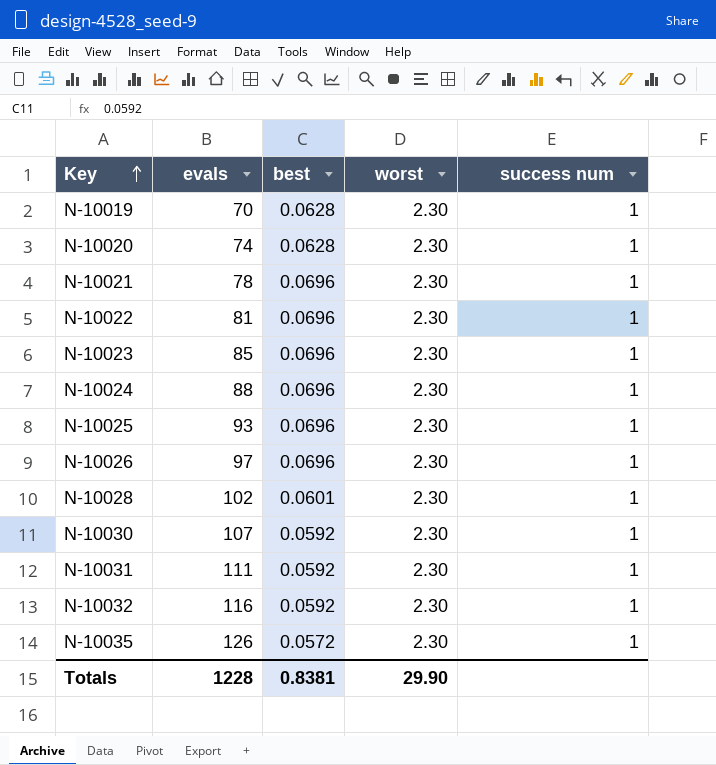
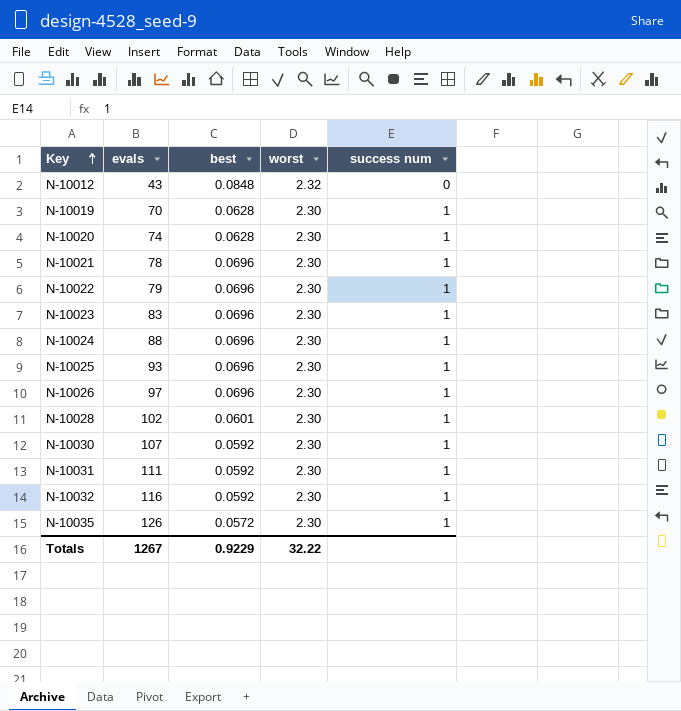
row N-10012: none -> 43 | 0.0848 | 2.32 | 0
N-10022 | evals: 81 -> 79
N-10023 | evals: 85 -> 83
Totals | evals: 1228 -> 1267
Totals | best: 0.8381 -> 0.9229
Totals | worst: 29.90 -> 32.22

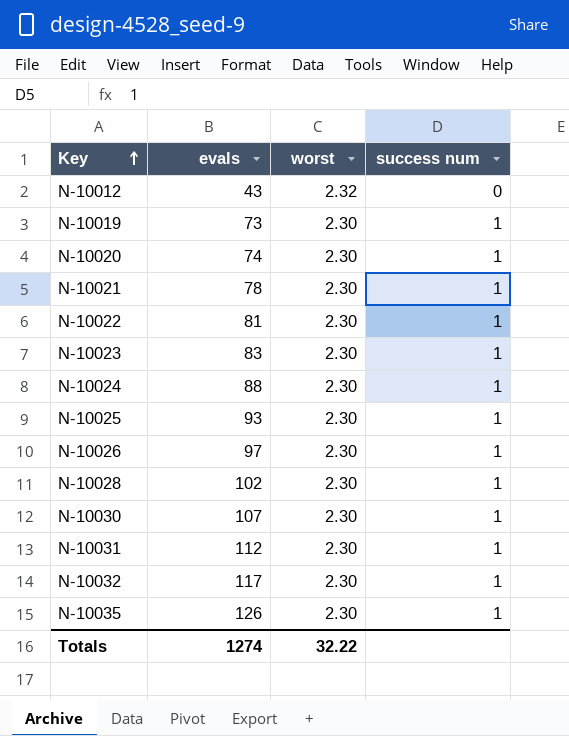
column best | position: 3 -> none
N-10019 | evals: 70 -> 73
N-10022 | evals: 79 -> 81
N-10031 | evals: 111 -> 112
N-10032 | evals: 116 -> 117
Totals | evals: 1267 -> 1274

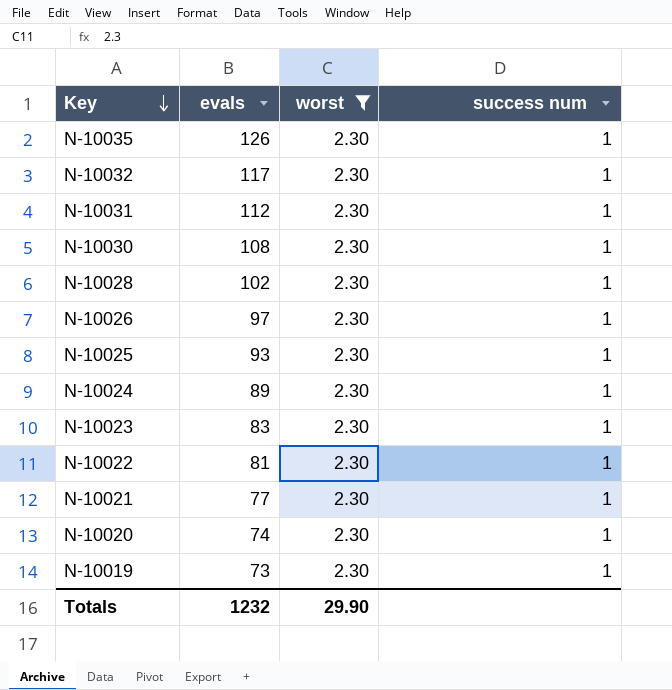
filter: none -> worst = 2.30
row order: Key ascending -> Key descending
N-10030 | evals: 107 -> 108
N-10024 | evals: 88 -> 89
N-10021 | evals: 78 -> 77
Totals | evals: 1274 -> 1232
Totals | worst: 32.22 -> 29.90

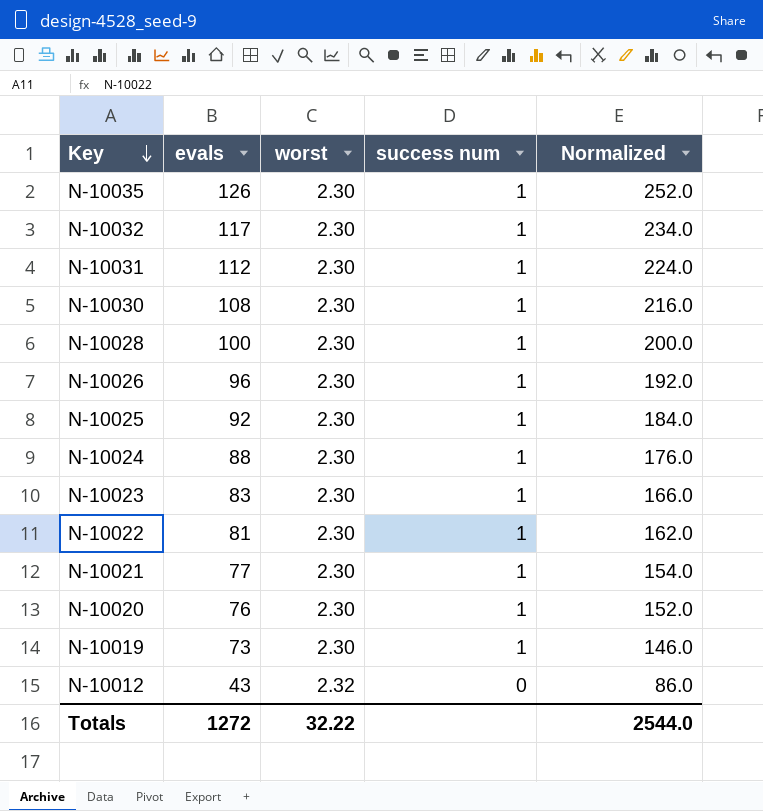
filter: worst = 2.30 -> none
column Normalized | formula: none -> [evals] * 2
N-10028 | evals: 102 -> 100
N-10026 | evals: 97 -> 96
N-10025 | evals: 93 -> 92
N-10024 | evals: 89 -> 88
N-10020 | evals: 74 -> 76
Totals | evals: 1232 -> 1272
Totals | worst: 29.90 -> 32.22

